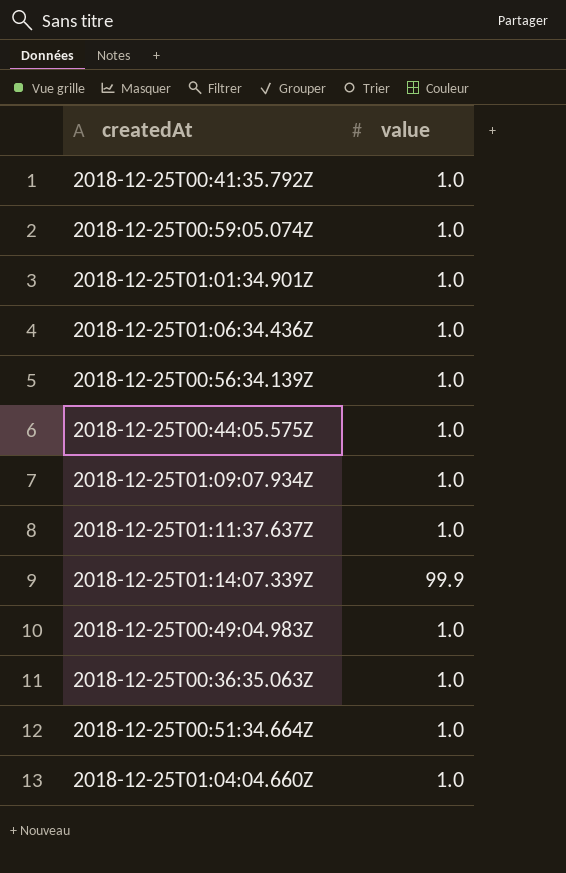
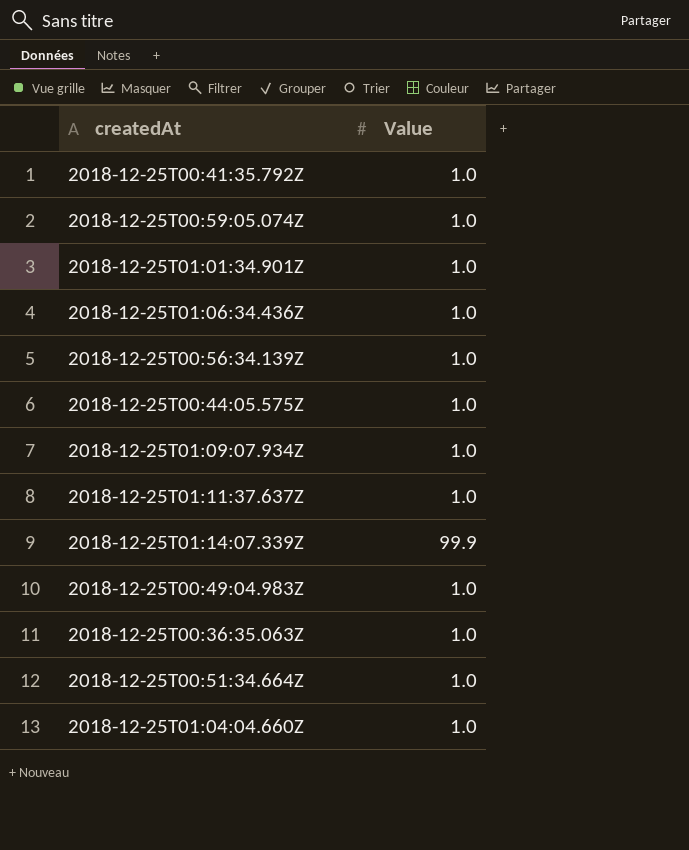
column name: value -> Value

